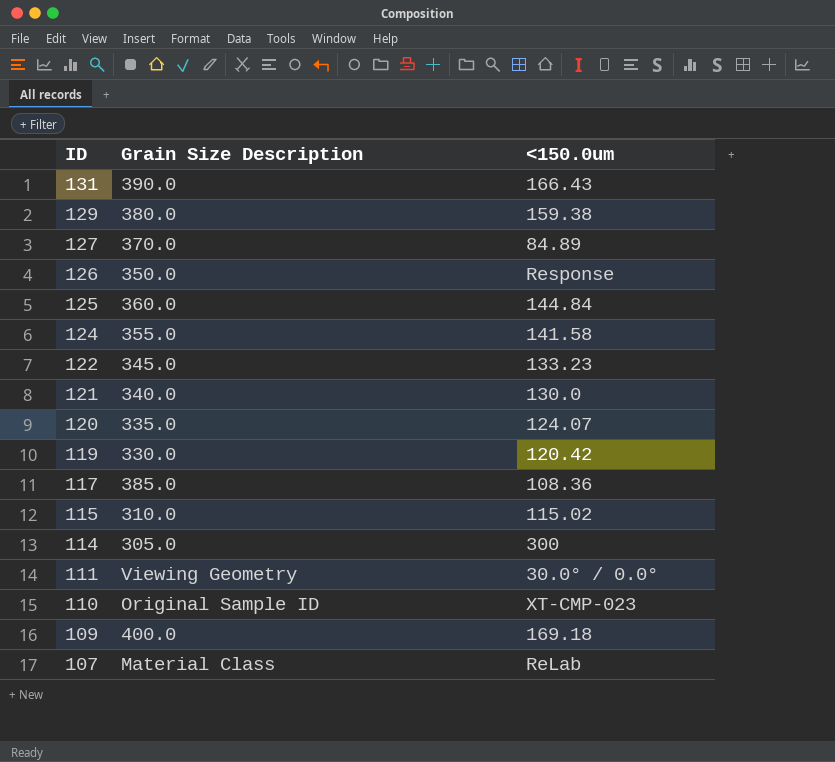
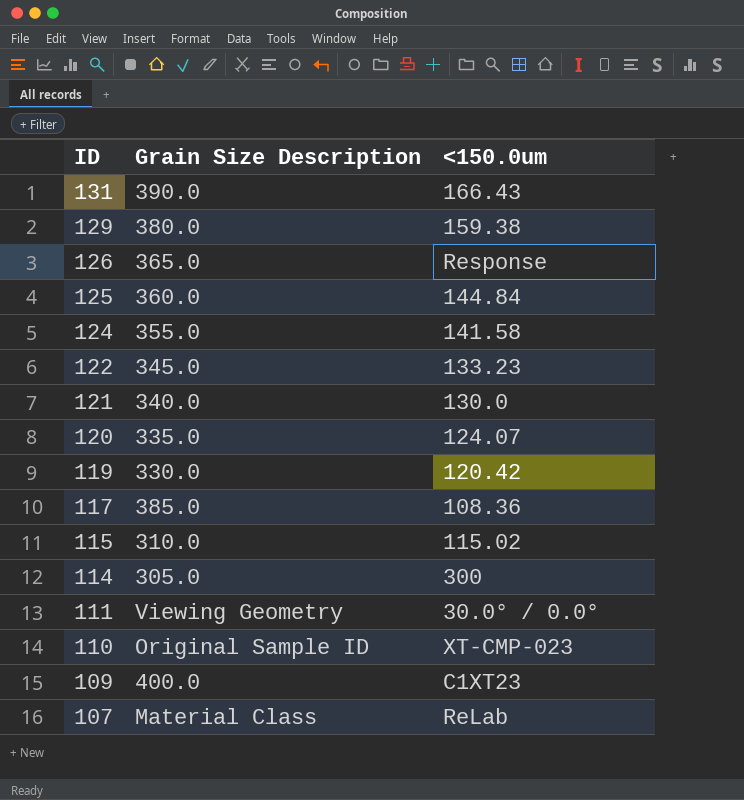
row 127: 370.0 | 84.89 -> none
126 | Grain Size Description: 350.0 -> 365.0
109 | <150.0um: 169.18 -> C1XT23

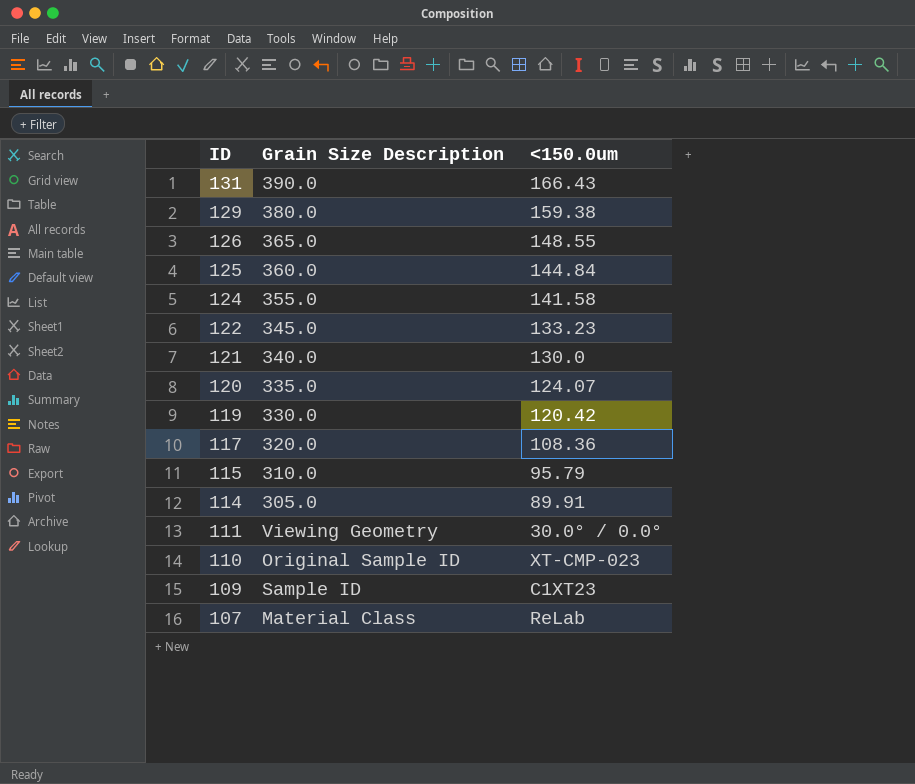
126 | <150.0um: Response -> 148.55
117 | Grain Size Description: 385.0 -> 320.0
115 | <150.0um: 115.02 -> 95.79
114 | <150.0um: 300 -> 89.91
109 | Grain Size Description: 400.0 -> Sample ID

